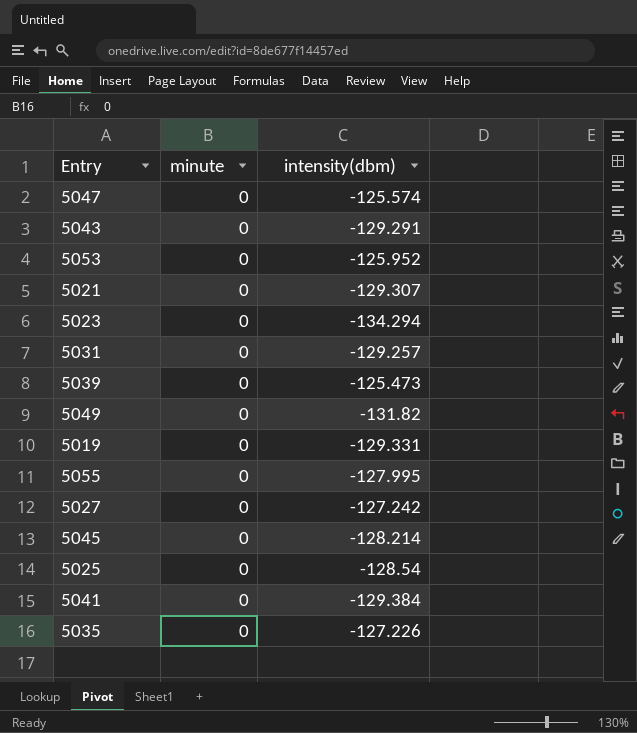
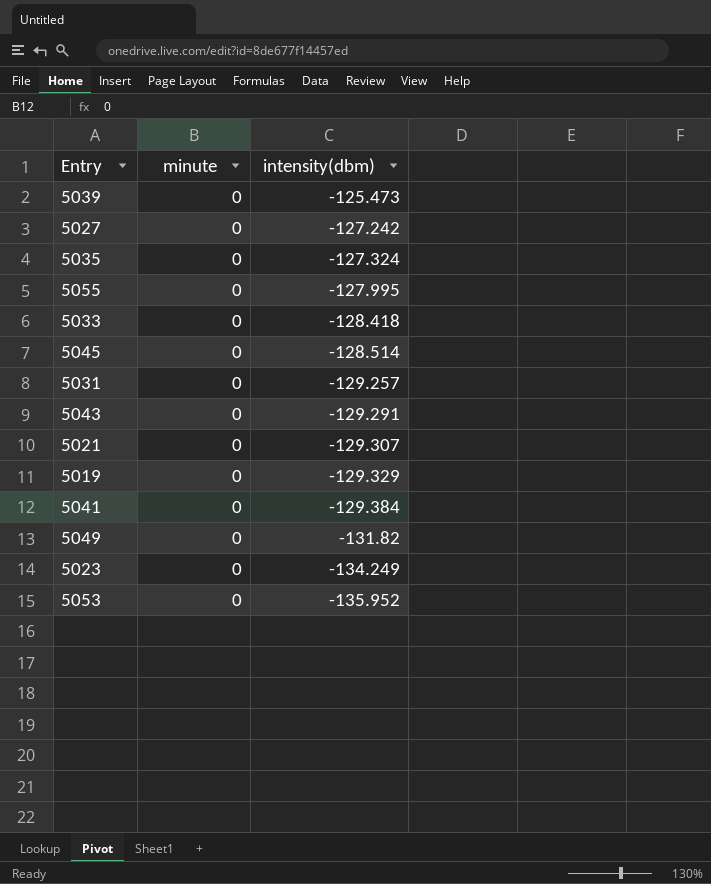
row order: none -> intensity(dbm) descending
row 5047: 0 | -125.574 -> none
row 5025: 0 | -128.54 -> none
5035 | intensity(dbm): -127.226 -> -127.324
row 5033: none -> 0 | -128.418
5045 | intensity(dbm): -128.214 -> -128.514
5019 | intensity(dbm): -129.331 -> -129.329
5023 | intensity(dbm): -134.294 -> -134.249
5053 | intensity(dbm): -125.952 -> -135.952

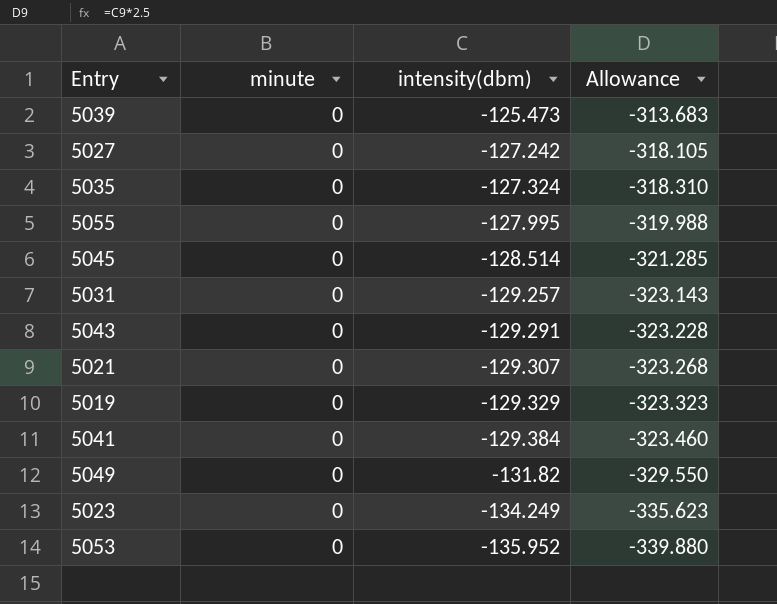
column Allowance | formula: none -> [intensity(dbm)] * 2.5
row 5033: 0 | -128.418 -> none

